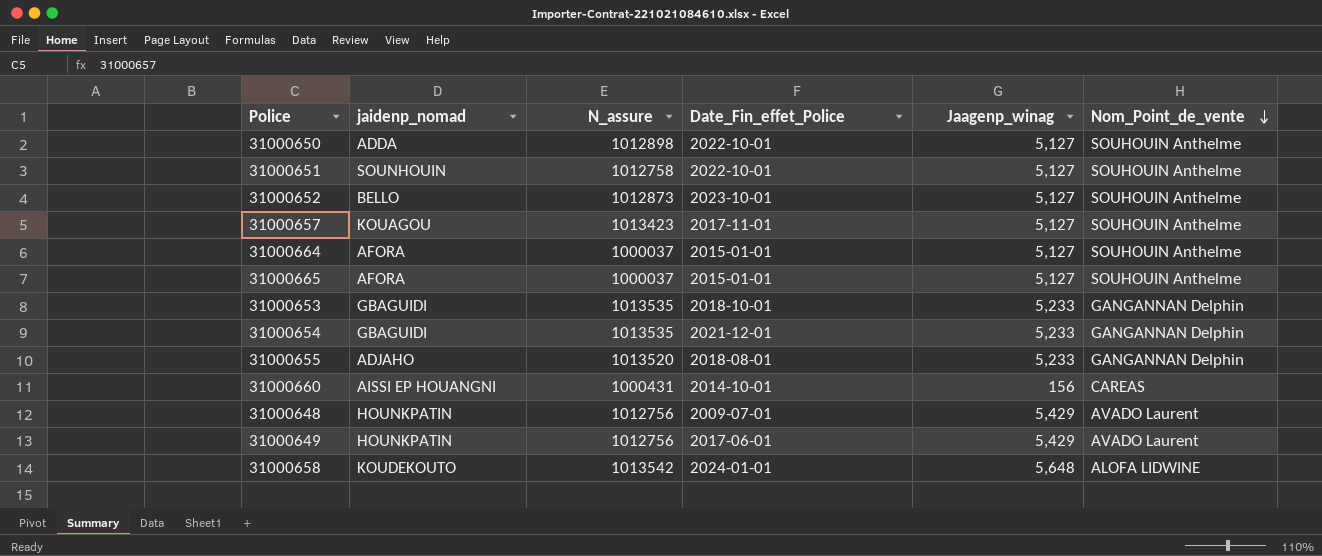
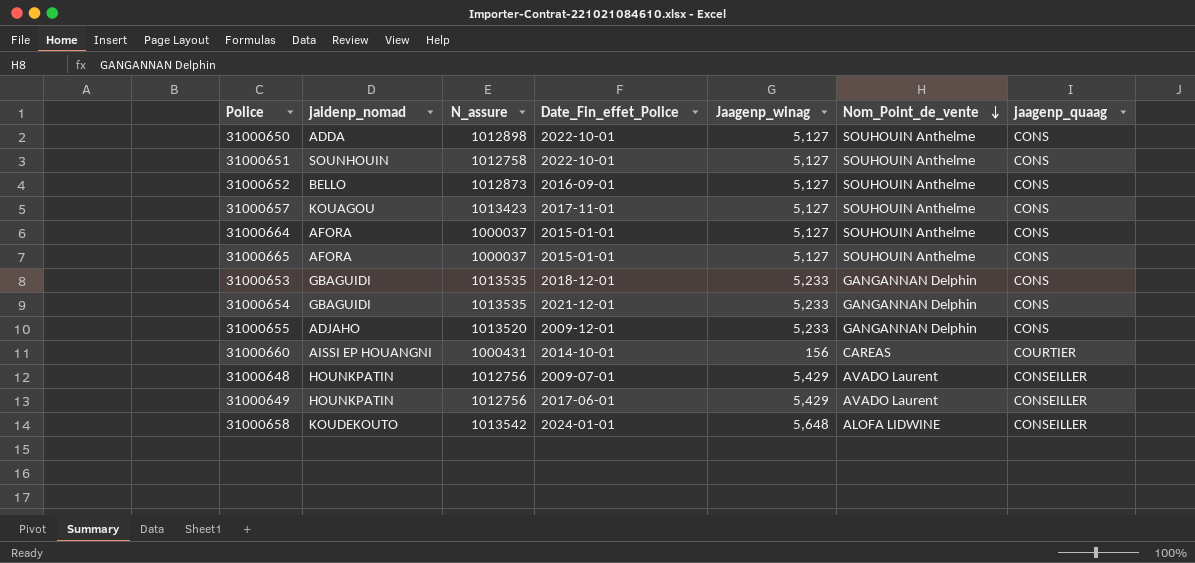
column jaagenp_quaag | position: none -> 7
31000652 | Date_Fin_effet_Police: 2023-10-01 -> 2016-09-01
31000653 | Date_Fin_effet_Police: 2018-10-01 -> 2018-12-01
31000655 | Date_Fin_effet_Police: 2018-08-01 -> 2009-12-01

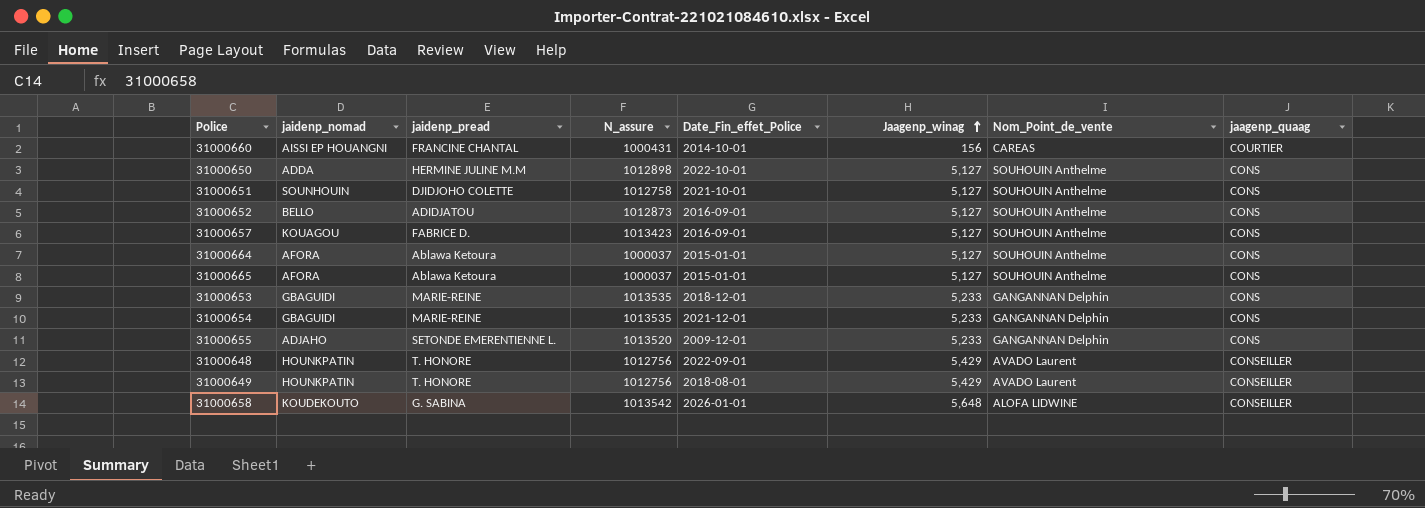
row order: Nom_Point_de_vente descending -> Jaagenp_winag ascending
column jaidenp_pread | position: none -> 3
31000651 | Date_Fin_effet_Police: 2022-10-01 -> 2021-10-01
31000657 | Date_Fin_effet_Police: 2017-11-01 -> 2016-09-01
31000648 | Date_Fin_effet_Police: 2009-07-01 -> 2022-09-01
31000649 | Date_Fin_effet_Police: 2017-06-01 -> 2018-08-01
31000658 | Date_Fin_effet_Police: 2024-01-01 -> 2026-01-01

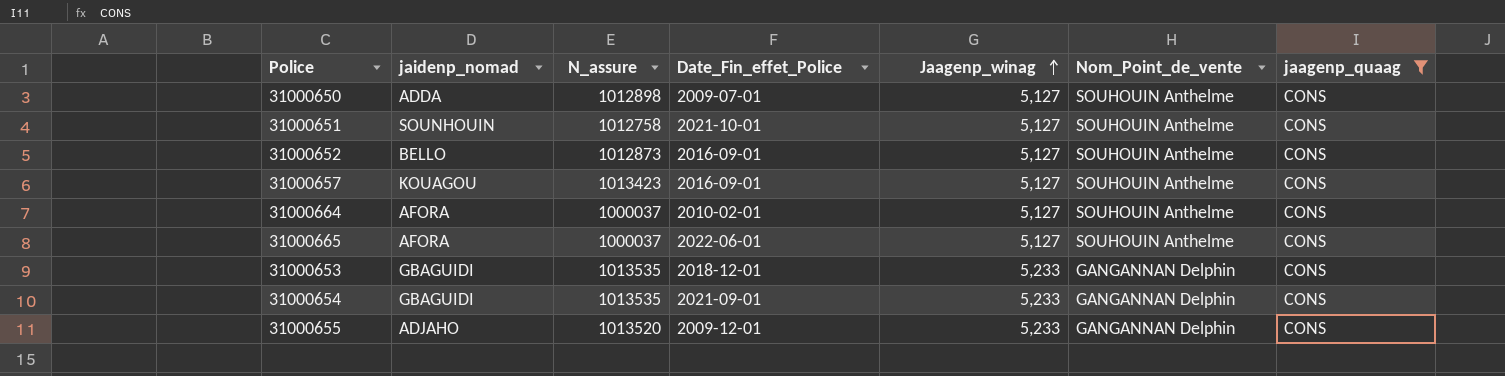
filter: none -> jaagenp_quaag = CONS
column jaidenp_pread | position: 3 -> none
31000650 | Date_Fin_effet_Police: 2022-10-01 -> 2009-07-01
31000664 | Date_Fin_effet_Police: 2015-01-01 -> 2010-02-01
31000665 | Date_Fin_effet_Police: 2015-01-01 -> 2022-06-01
31000654 | Date_Fin_effet_Police: 2021-12-01 -> 2021-09-01

